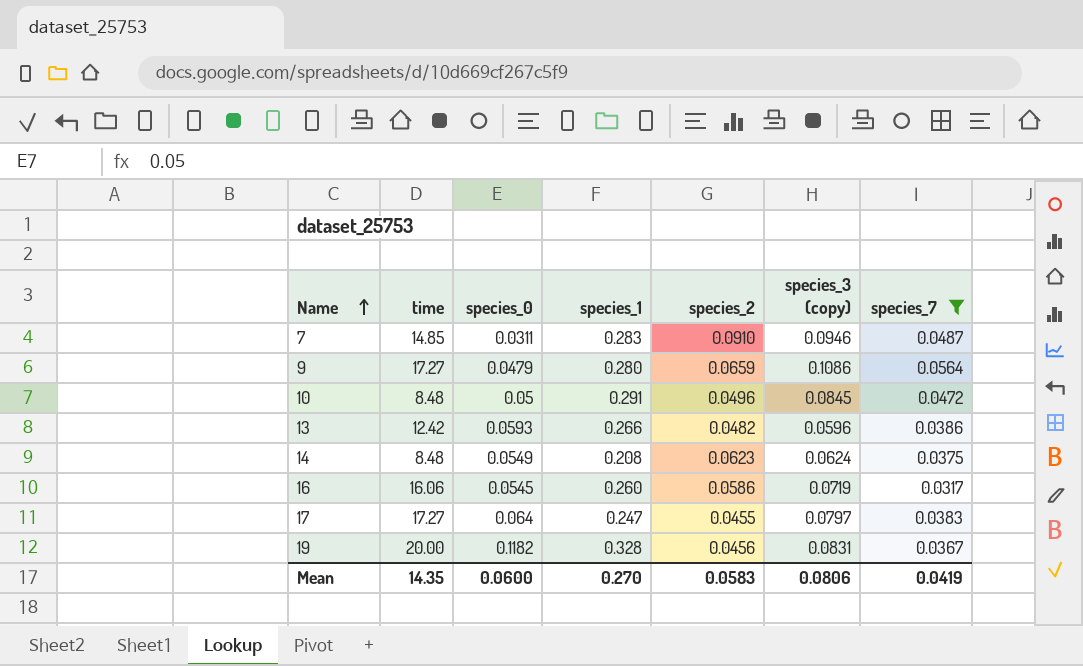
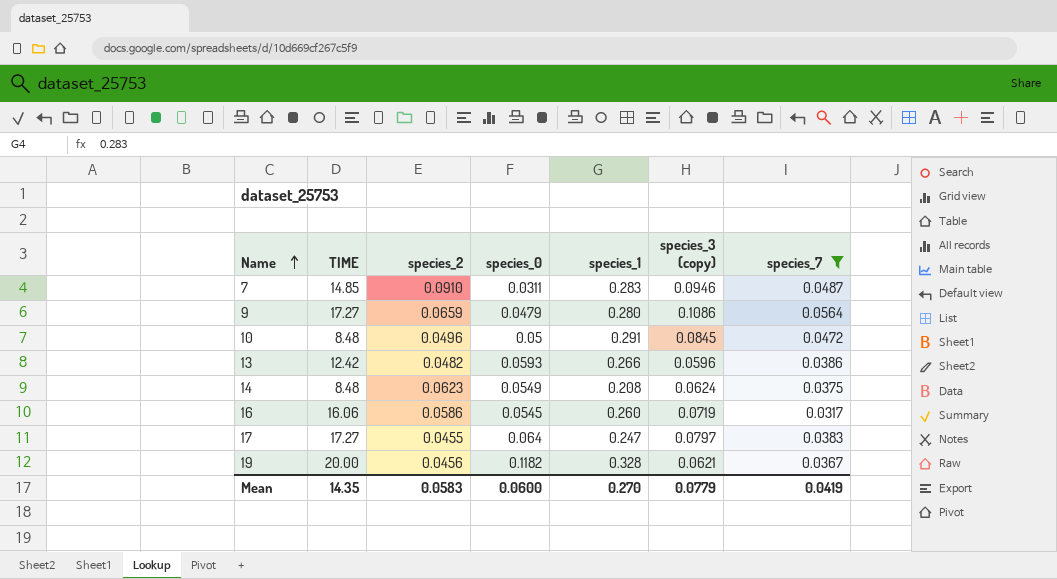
column name: time -> TIME
column species_2 | position: 5 -> 3
19 | species_3 (copy): 0.0831 -> 0.0621
Mean | species_3 (copy): 0.0806 -> 0.0779

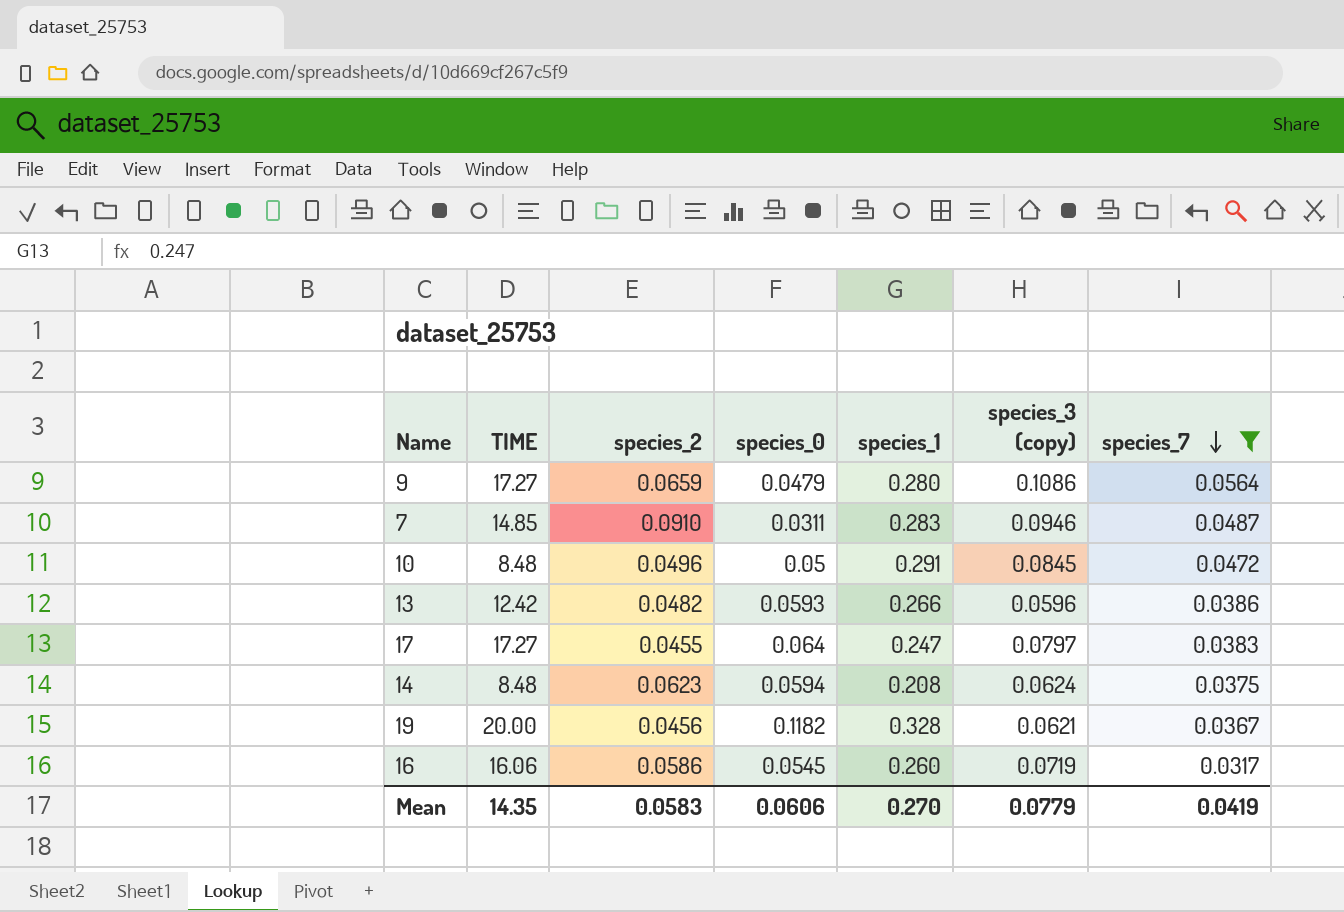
row order: Name ascending -> species_7 descending
14 | species_0: 0.0549 -> 0.0594
Mean | species_0: 0.0600 -> 0.0606

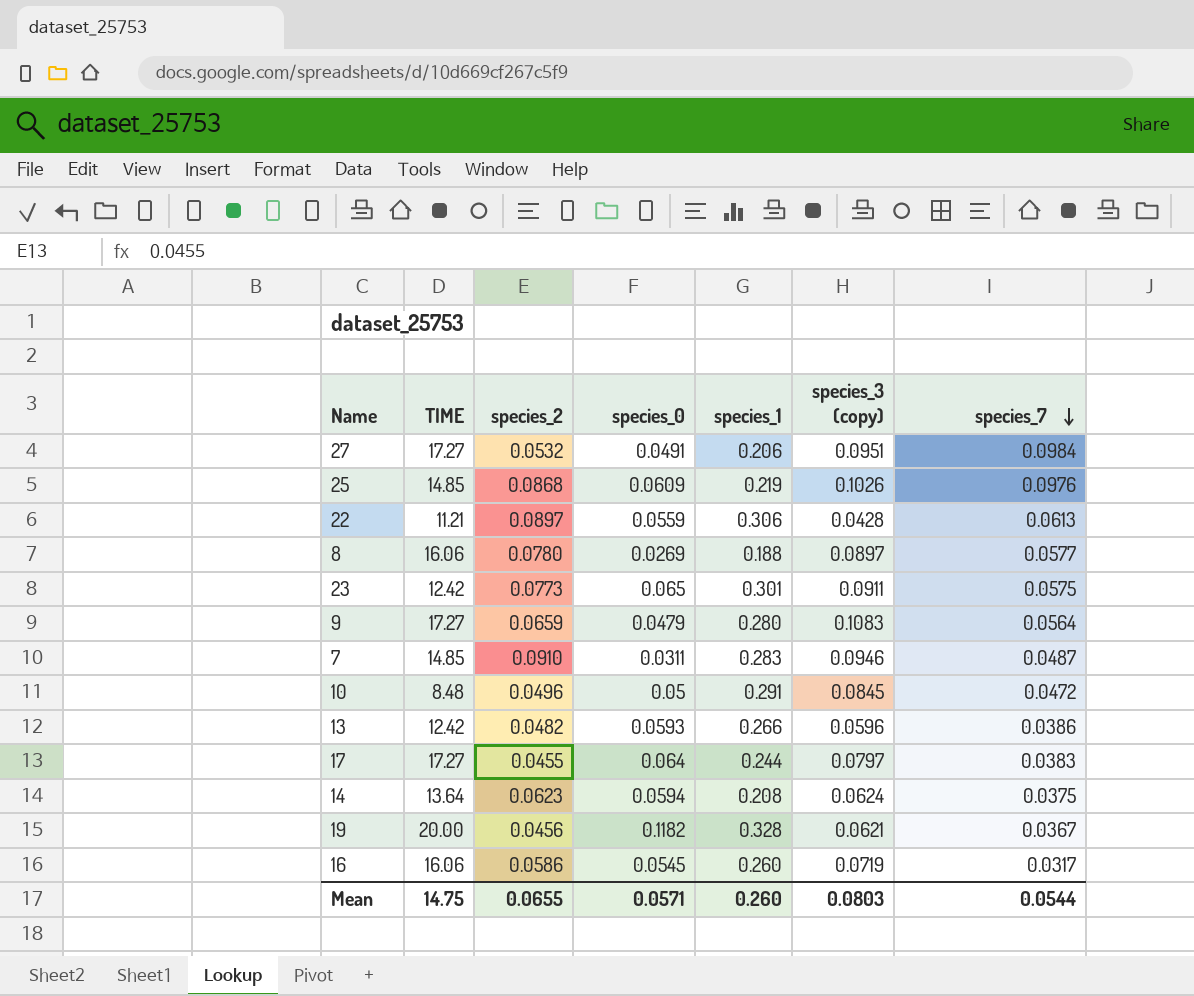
filter: species_7 <= 0.0564 -> none
9 | species_3 (copy): 0.1086 -> 0.1083
17 | species_1: 0.247 -> 0.244
14 | TIME: 8.48 -> 13.64
Mean | TIME: 14.35 -> 14.75
Mean | species_2: 0.0583 -> 0.0655
Mean | species_0: 0.0606 -> 0.0571
Mean | species_1: 0.270 -> 0.260
Mean | species_3 (copy): 0.0779 -> 0.0803
Mean | species_7: 0.0419 -> 0.0544

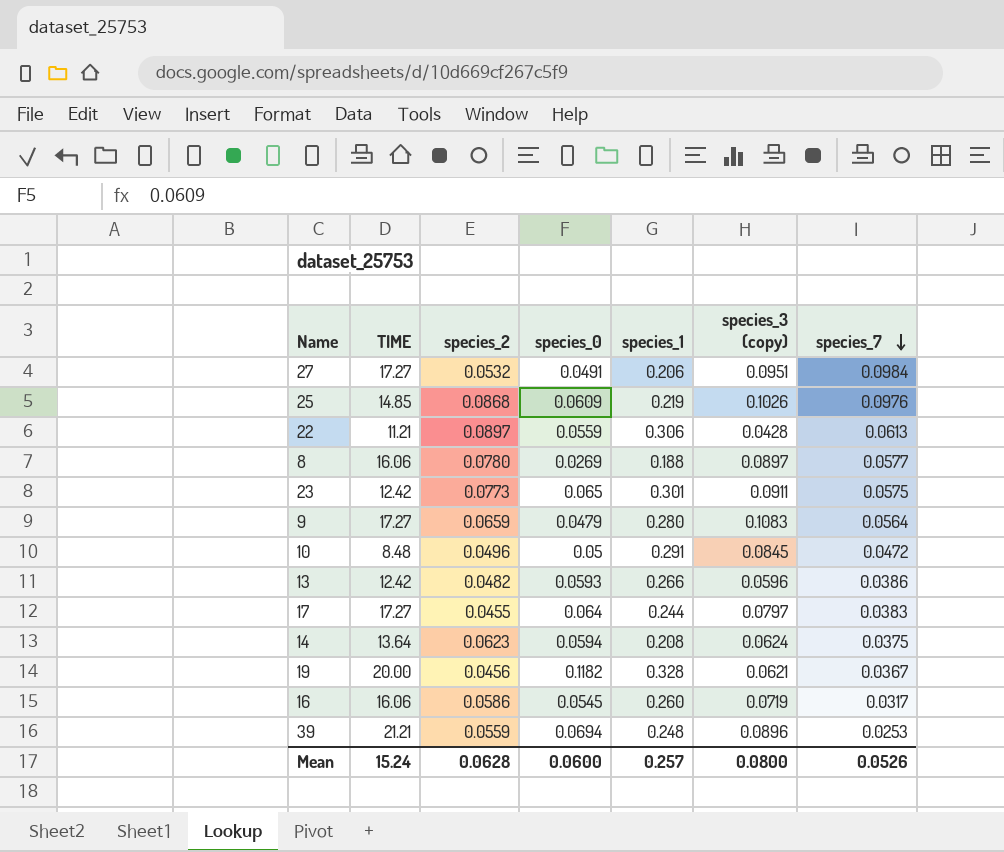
row 7: 14.85 | 0.0910 | 0.0311 | 0.283 | 0.0946 | 0.0487 -> none
row 39: none -> 21.21 | 0.0559 | 0.0694 | 0.248 | 0.0896 | 0.0253
Mean | TIME: 14.75 -> 15.24
Mean | species_2: 0.0655 -> 0.0628
Mean | species_0: 0.0571 -> 0.0600
Mean | species_1: 0.260 -> 0.257
Mean | species_3 (copy): 0.0803 -> 0.0800
Mean | species_7: 0.0544 -> 0.0526

